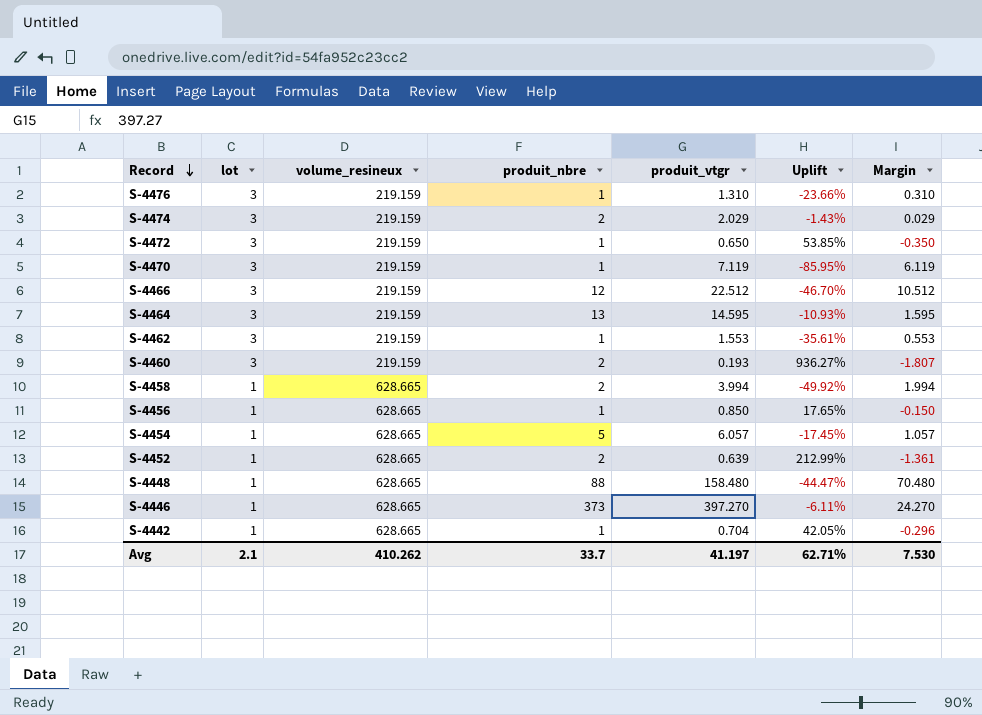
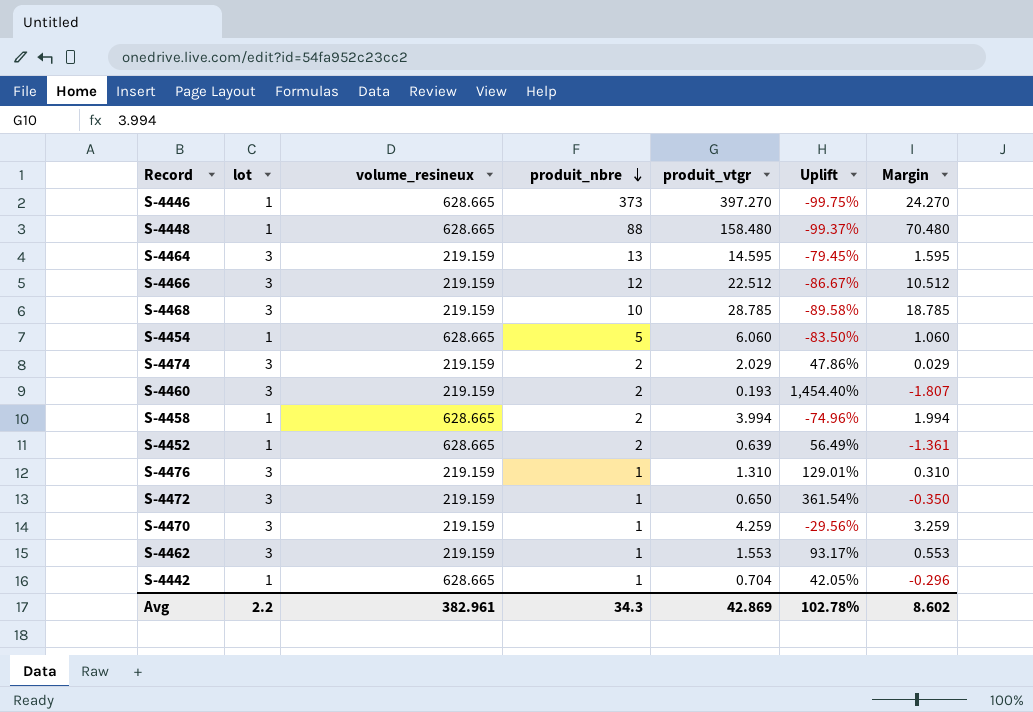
row order: Record descending -> produit_nbre descending
column Uplift | formula: ([produit_nbre] - [produit_vtgr]) / [produit_vtgr] -> ([lot] - [produit_vtgr]) / [produit_vtgr]
row S-4456: 1 | 628.665 | 1 | 0.850 | 17.65% | -0.150 -> none
row S-4468: none -> 3 | 219.159 | 10 | 28.785 | -89.58% | 18.785
S-4454 | produit_vtgr: 6.057 -> 6.060
S-4454 | Margin: 1.057 -> 1.060
S-4470 | produit_vtgr: 7.119 -> 4.259
S-4470 | Margin: 6.119 -> 3.259
Avg | lot: 2.1 -> 2.2
Avg | volume_resineux: 410.262 -> 382.961
Avg | produit_nbre: 33.7 -> 34.3
Avg | produit_vtgr: 41.197 -> 42.869
Avg | Uplift: 62.71% -> 102.78%
Avg | Margin: 7.530 -> 8.602

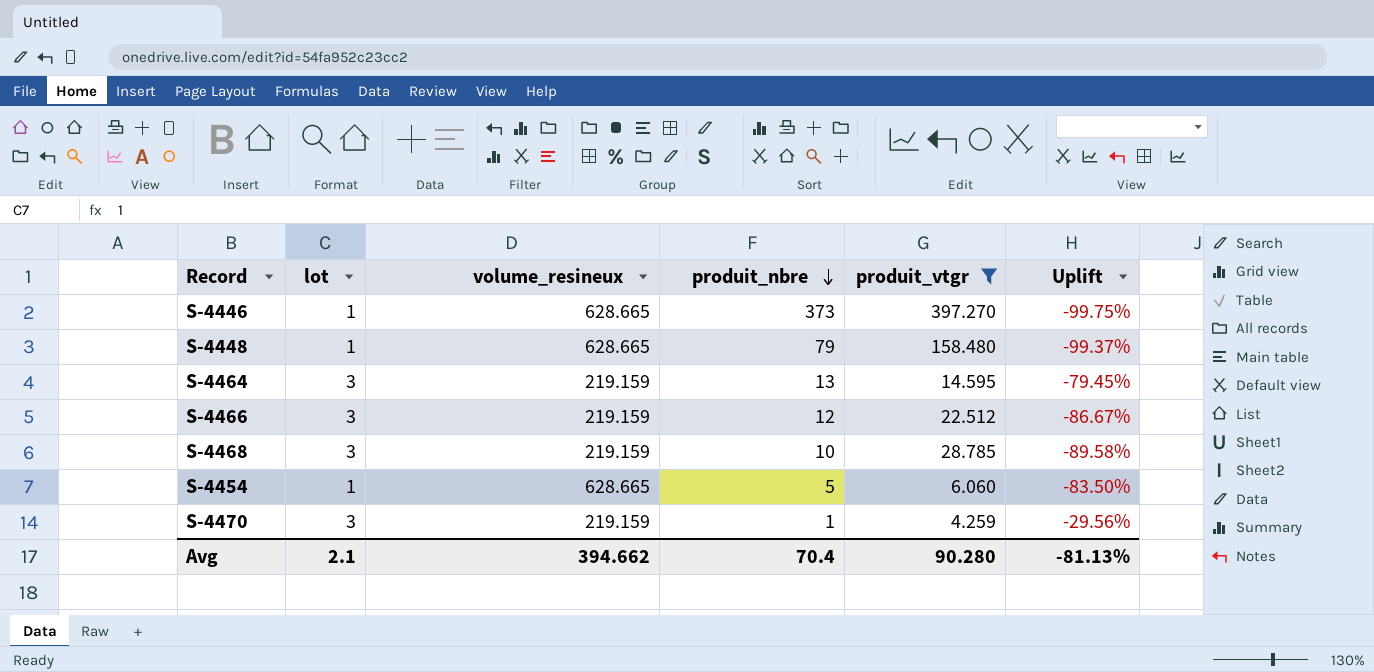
filter: none -> produit_vtgr >= 4.259
column Margin | formula: [produit_vtgr] - [produit_nbre] -> none
S-4448 | produit_nbre: 88 -> 79
Avg | lot: 2.2 -> 2.1
Avg | volume_resineux: 382.961 -> 394.662
Avg | produit_nbre: 34.3 -> 70.4
Avg | produit_vtgr: 42.869 -> 90.280
Avg | Uplift: 102.78% -> -81.13%

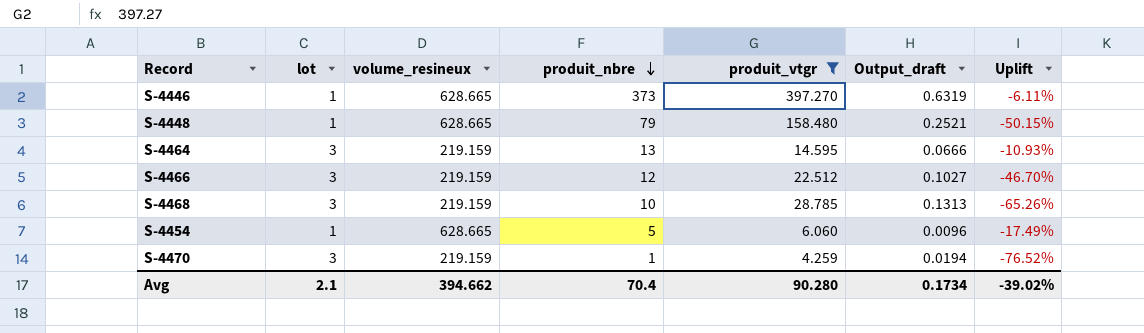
column Output_draft | formula: none -> [produit_vtgr] / [volume_resineux]
column Uplift | formula: ([lot] - [produit_vtgr]) / [produit_vtgr] -> ([produit_nbre] - [produit_vtgr]) / [produit_vtgr]
Avg | Uplift: -81.13% -> -39.02%

